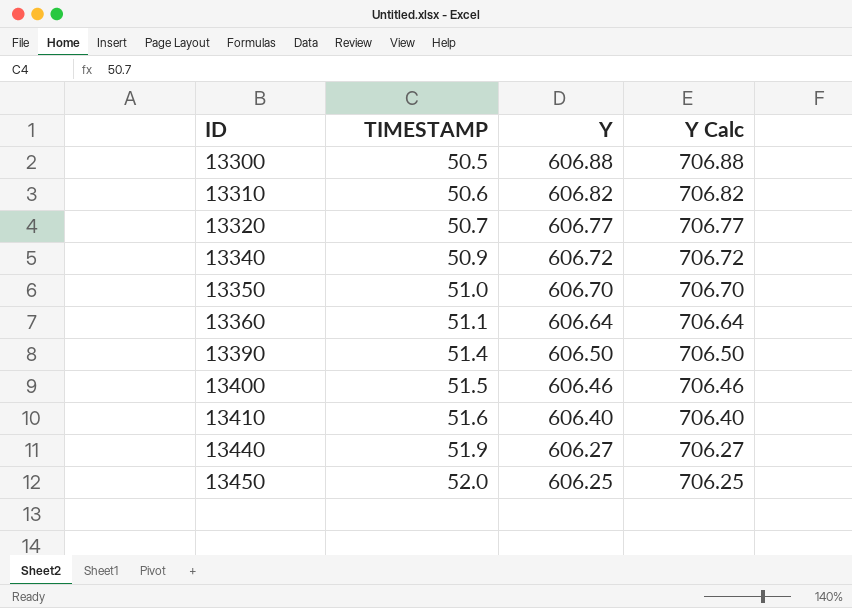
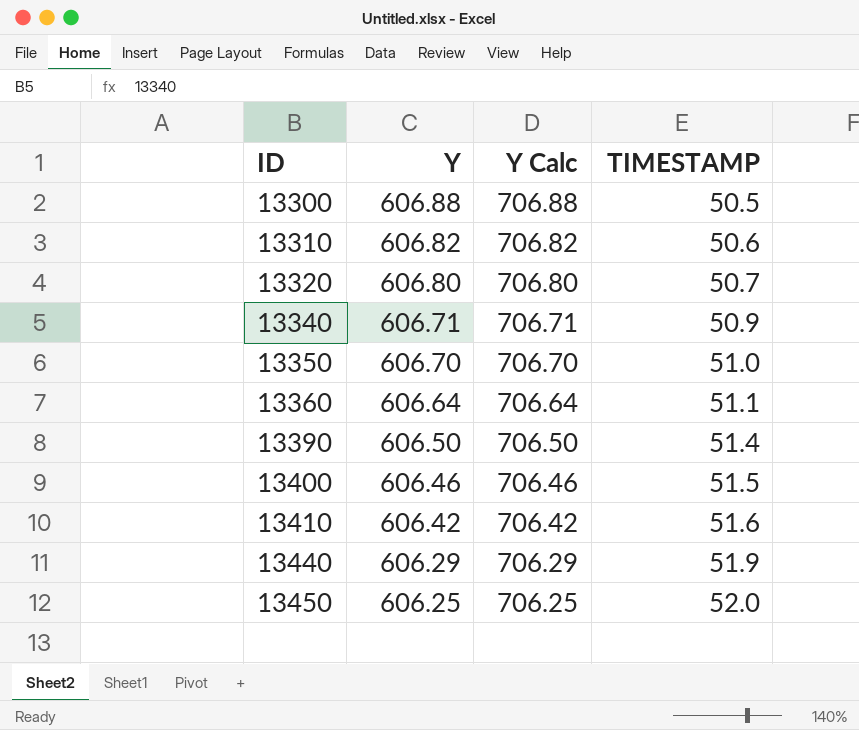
column TIMESTAMP | position: 2 -> 4
13320 | Y: 606.77 -> 606.80
13320 | Y Calc: 706.77 -> 706.80
13340 | Y: 606.72 -> 606.71
13340 | Y Calc: 706.72 -> 706.71
13410 | Y: 606.40 -> 606.42
13410 | Y Calc: 706.40 -> 706.42
13440 | Y: 606.27 -> 606.29
13440 | Y Calc: 706.27 -> 706.29

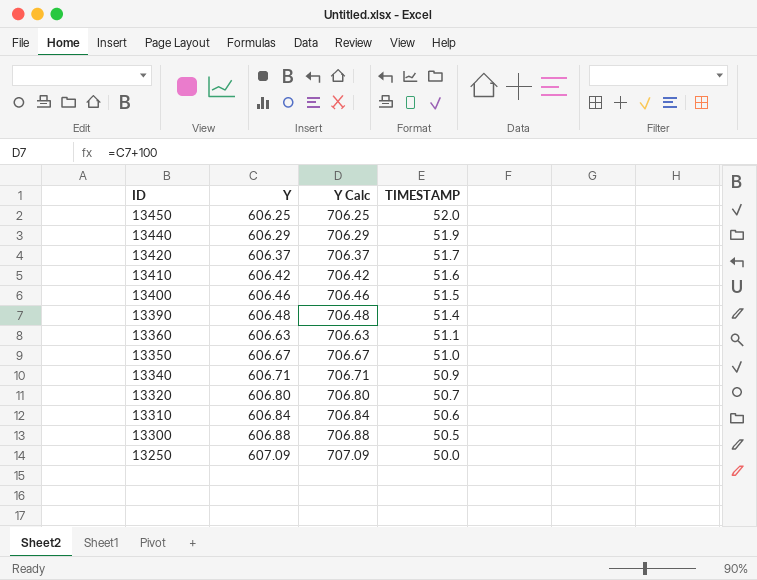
row order: ID ascending -> ID descending
row 13420: none -> 606.37 | 706.37 | 51.7
13390 | Y: 606.50 -> 606.48
13390 | Y Calc: 706.50 -> 706.48
13360 | Y: 606.64 -> 606.63
13360 | Y Calc: 706.64 -> 706.63
13350 | Y: 606.70 -> 606.67
13350 | Y Calc: 706.70 -> 706.67
13310 | Y: 606.82 -> 606.84
13310 | Y Calc: 706.82 -> 706.84
row 13250: none -> 607.09 | 707.09 | 50.0

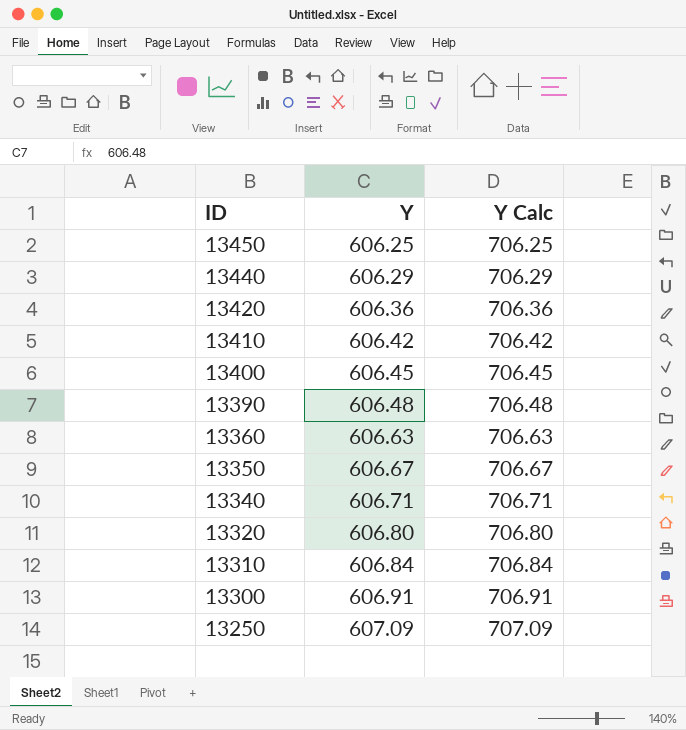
column TIMESTAMP | position: 4 -> none
13420 | Y: 606.37 -> 606.36
13420 | Y Calc: 706.37 -> 706.36
13400 | Y: 606.46 -> 606.45
13400 | Y Calc: 706.46 -> 706.45
13300 | Y: 606.88 -> 606.91
13300 | Y Calc: 706.88 -> 706.91

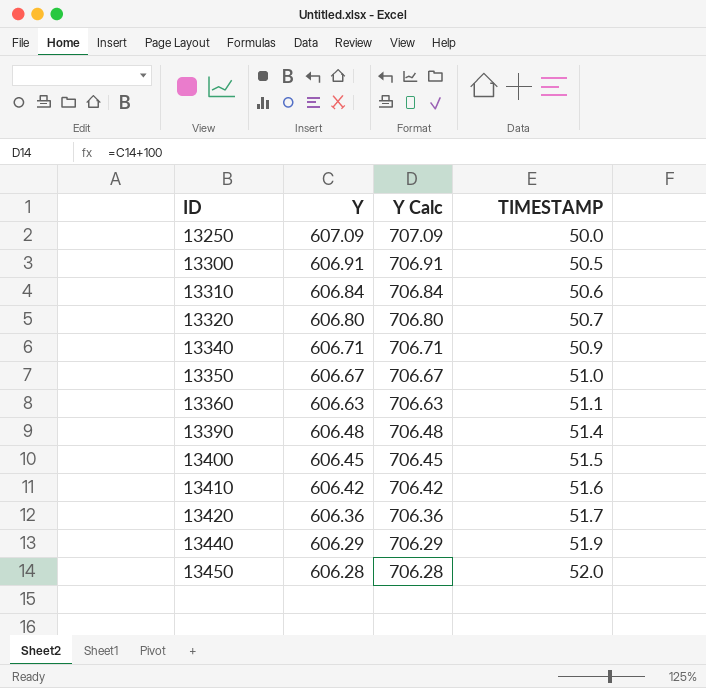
row order: ID descending -> ID ascending
column TIMESTAMP | position: none -> 4
13450 | Y: 606.25 -> 606.28
13450 | Y Calc: 706.25 -> 706.28

